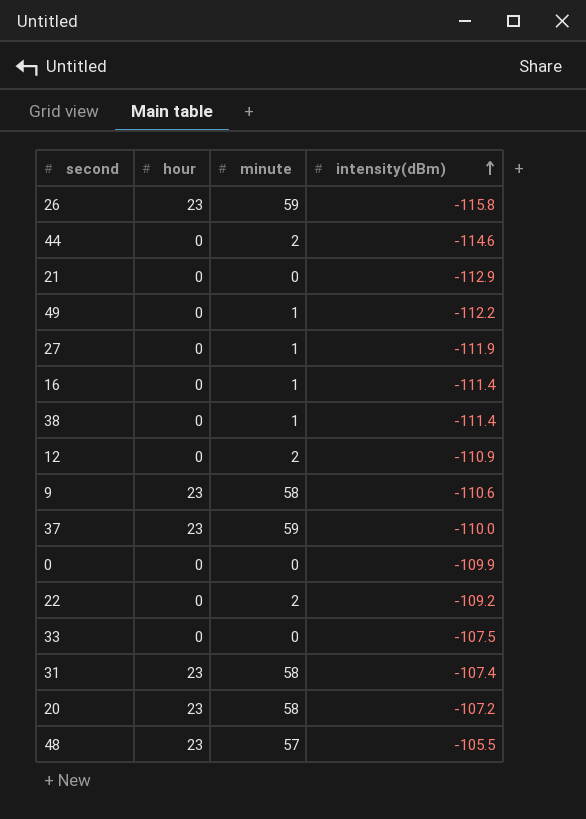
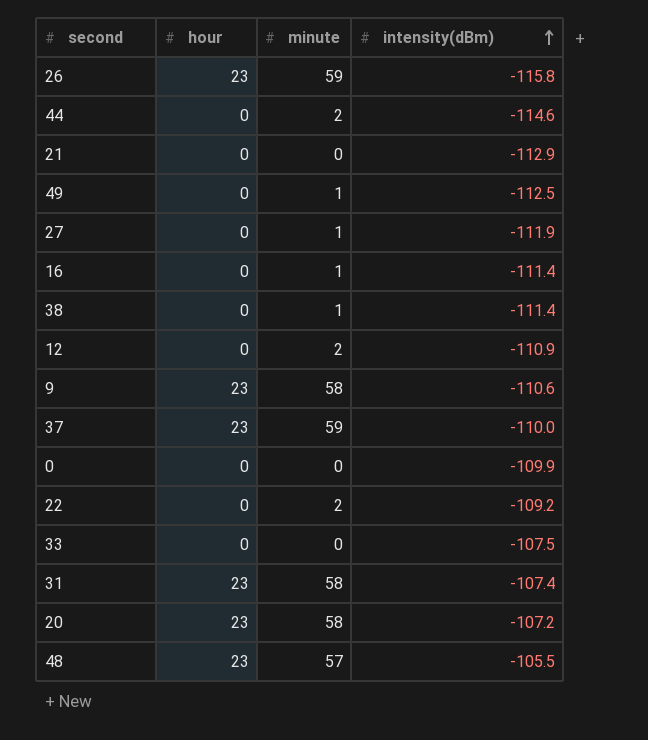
49 | intensity(dBm): -112.2 -> -112.5

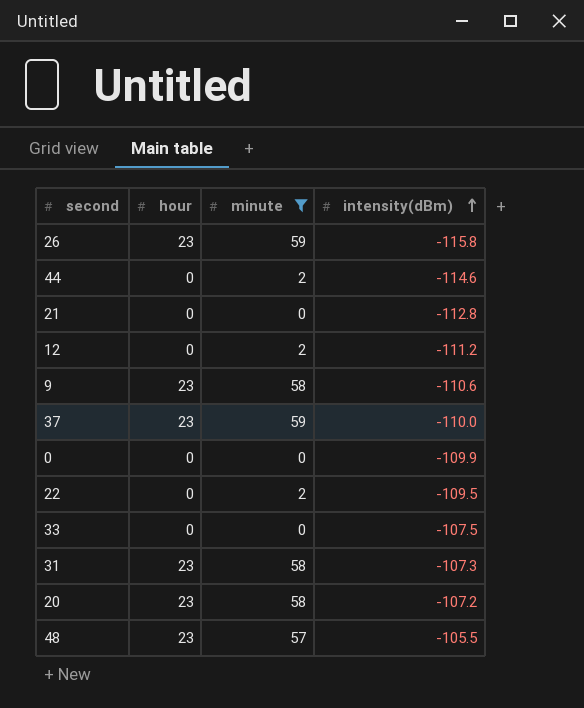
filter: none -> minute != 1
21 | intensity(dBm): -112.9 -> -112.8
12 | intensity(dBm): -110.9 -> -111.2
22 | intensity(dBm): -109.2 -> -109.5
31 | intensity(dBm): -107.4 -> -107.3

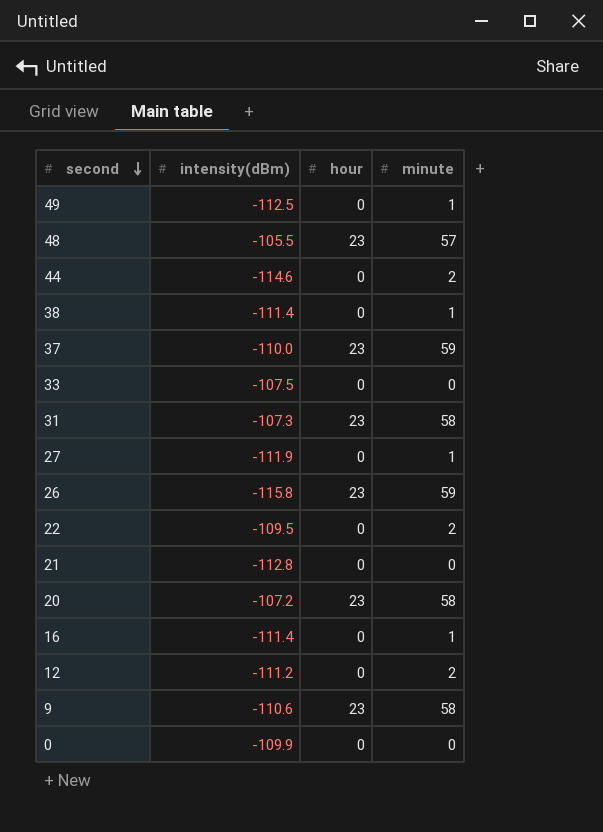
filter: minute != 1 -> none
row order: intensity(dBm) ascending -> second descending
column intensity(dBm) | position: 4 -> 2

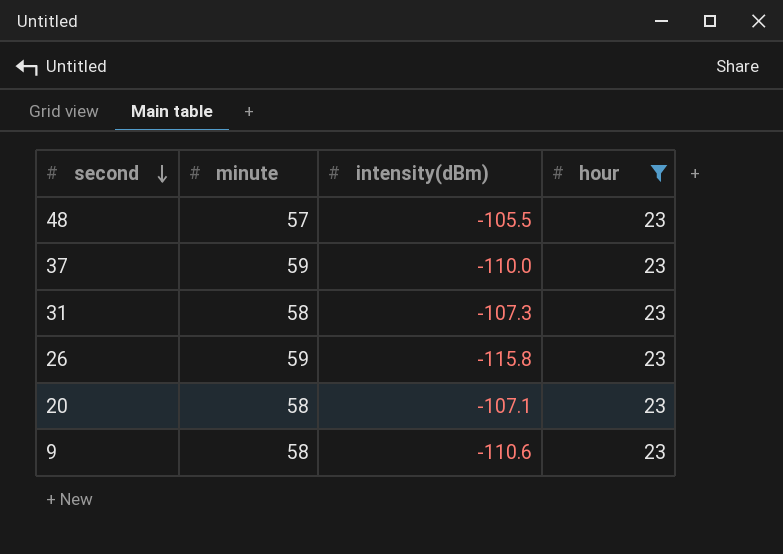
filter: none -> hour = 23
column minute | position: 4 -> 2
20 | intensity(dBm): -107.2 -> -107.1

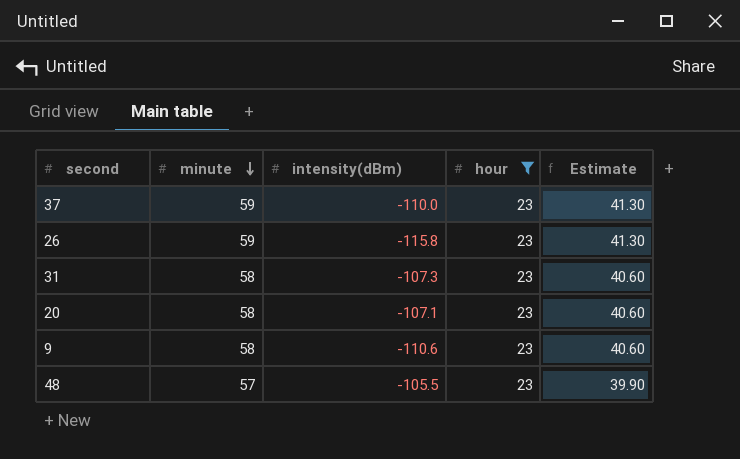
row order: second descending -> minute descending
column Estimate | formula: none -> [minute] * 0.7

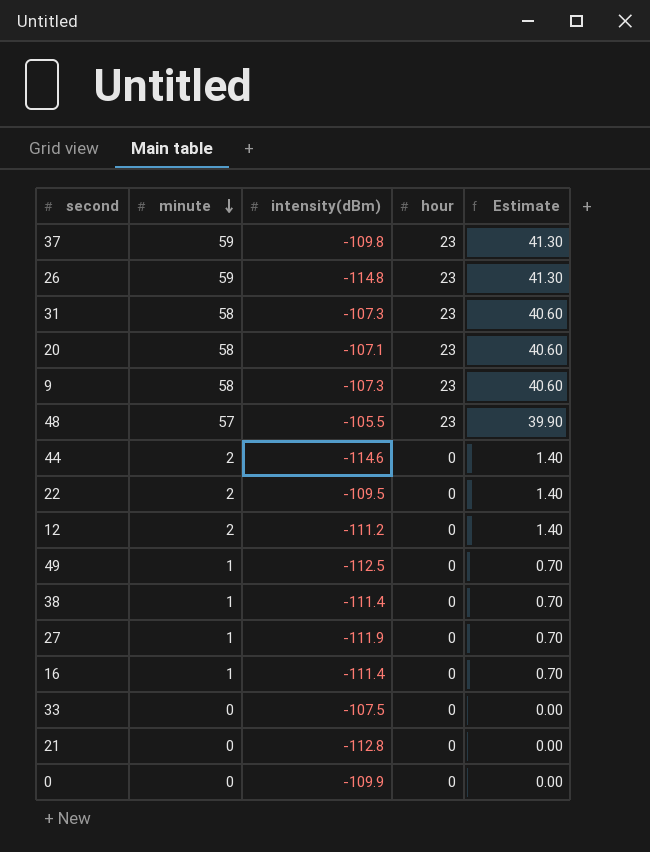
filter: hour = 23 -> none
37 | intensity(dBm): -110.0 -> -109.8
26 | intensity(dBm): -115.8 -> -114.8
9 | intensity(dBm): -110.6 -> -107.3

